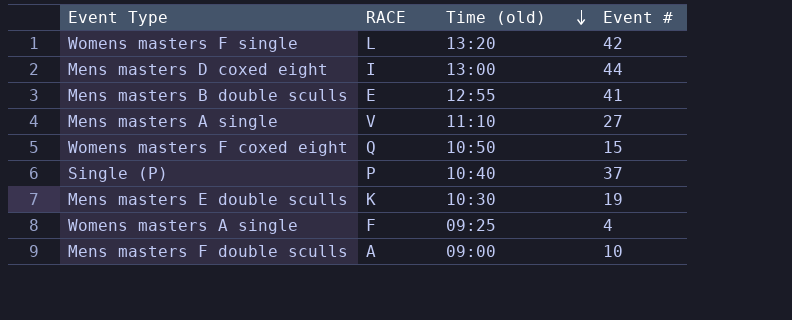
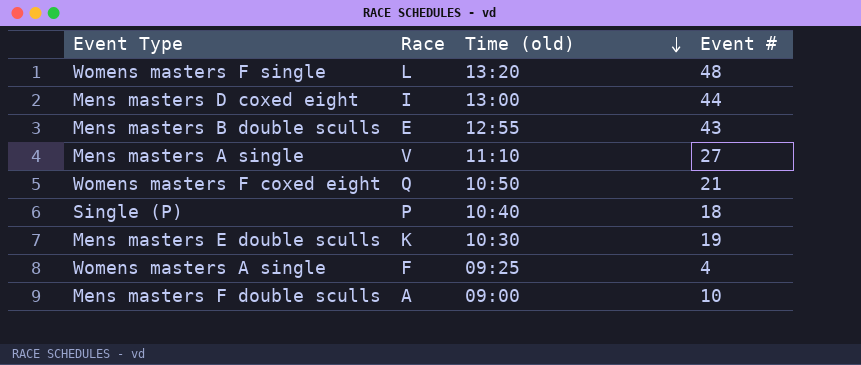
column name: RACE -> Race
Womens masters F single | Event #: 42 -> 48
Mens masters B double sculls | Event #: 41 -> 43
Womens masters F coxed eight | Event #: 15 -> 21
Single (P) | Event #: 37 -> 18

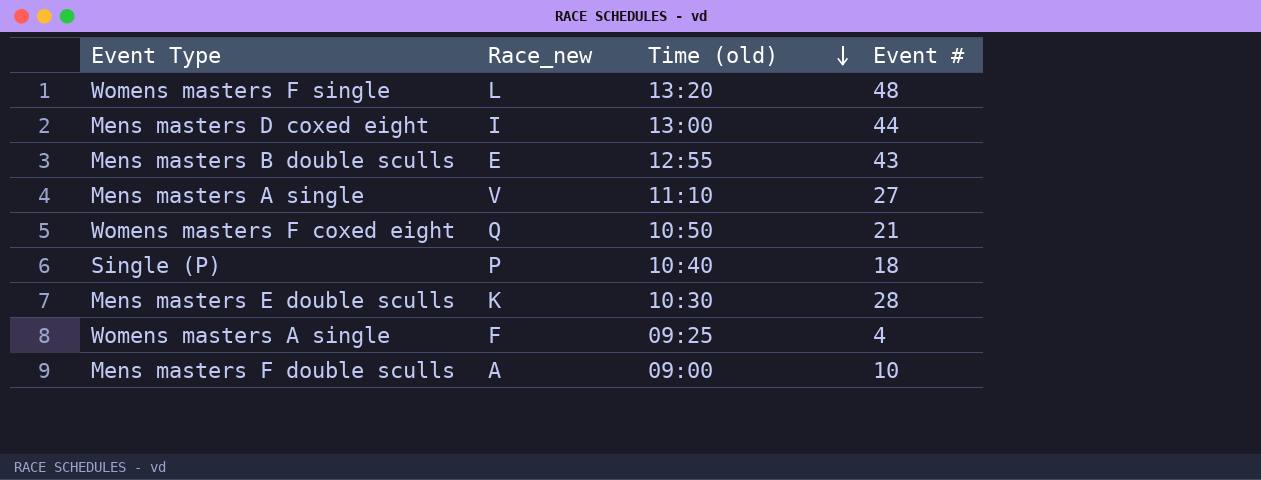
column name: Race -> Race_new
Mens masters E double sculls | Event #: 19 -> 28

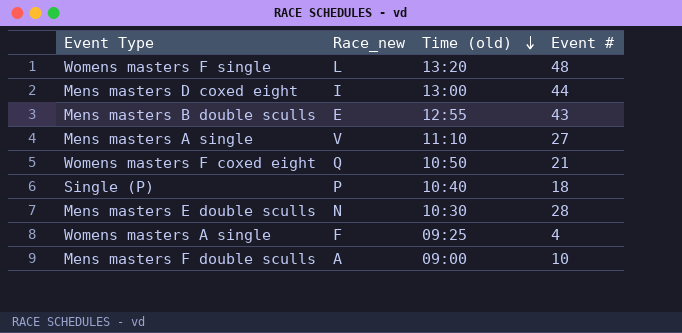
Mens masters E double sculls | Race_new: K -> N

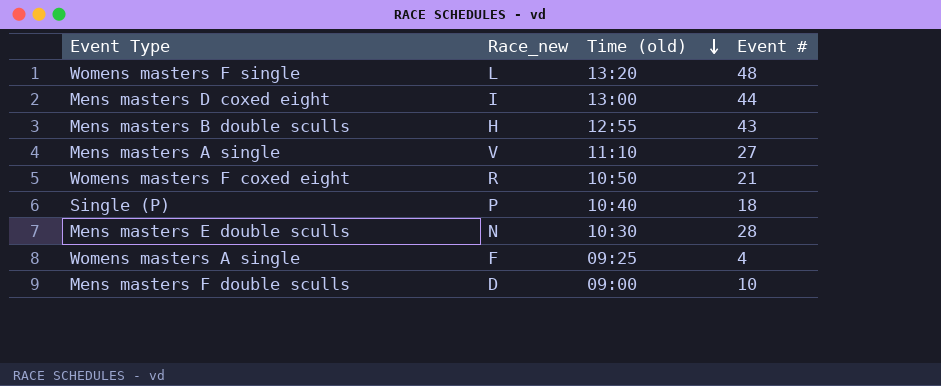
Mens masters B double sculls | Race_new: E -> H
Womens masters F coxed eight | Race_new: Q -> R
Mens masters F double sculls | Race_new: A -> D

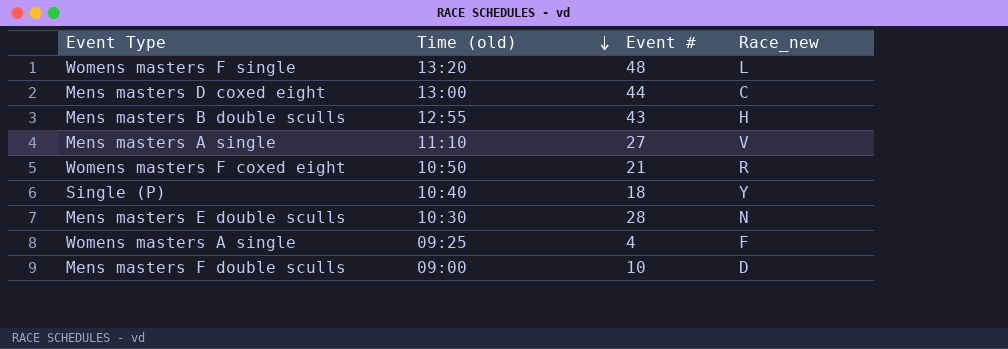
column Race_new | position: 2 -> 4
Mens masters D coxed eight | Race_new: I -> C
Single (P) | Race_new: P -> Y

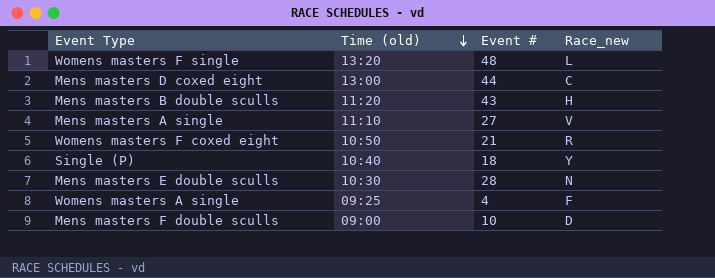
Mens masters B double sculls | Time (old): 12:55 -> 11:20

